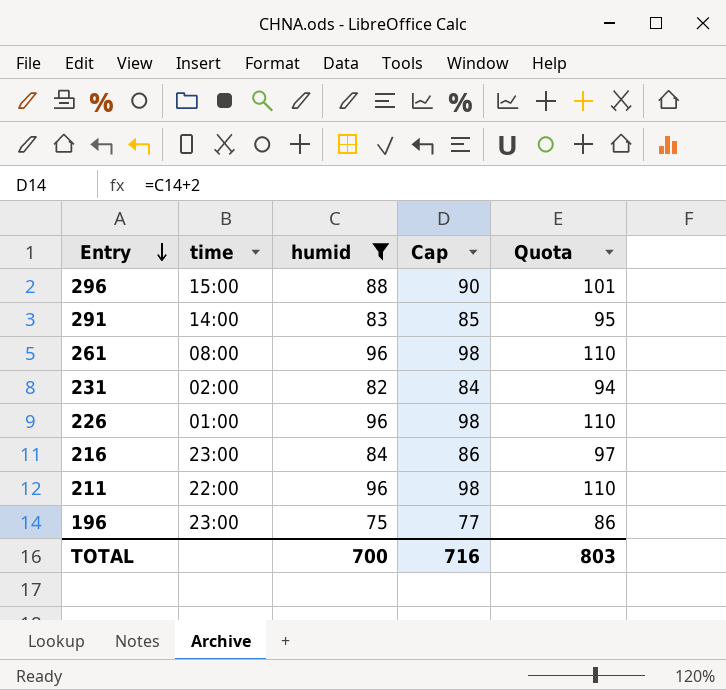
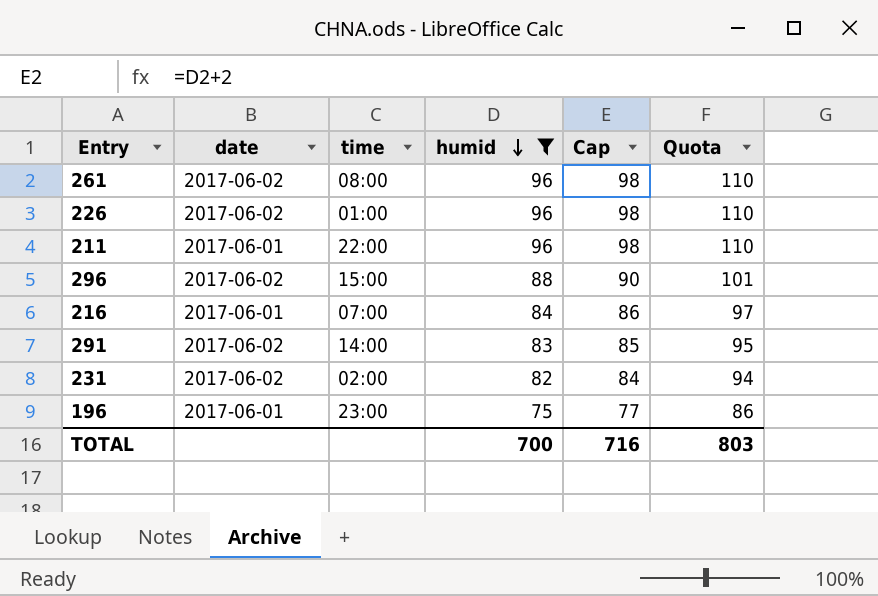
row order: Entry descending -> humid descending
column date | position: none -> 2
216 | time: 23:00 -> 07:00

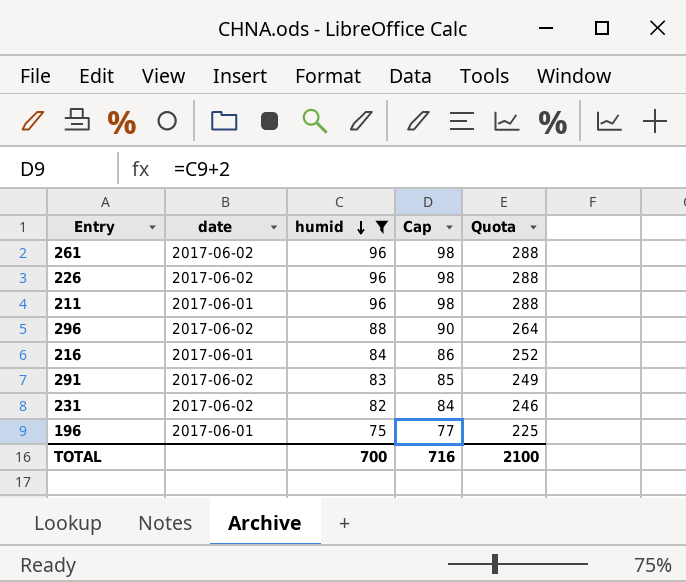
column time | position: 3 -> none
column Quota | formula: [humid] * 1.15 -> [humid] * 3
TOTAL | Quota: 803 -> 2100

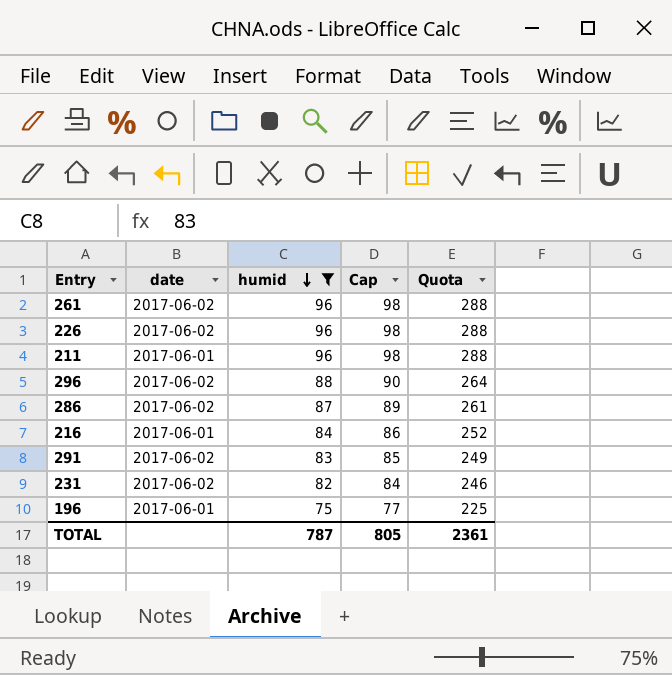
row 286: none -> 2017-06-02 | 87 | 89 | 261
TOTAL | humid: 700 -> 787
TOTAL | Cap: 716 -> 805
TOTAL | Quota: 2100 -> 2361

